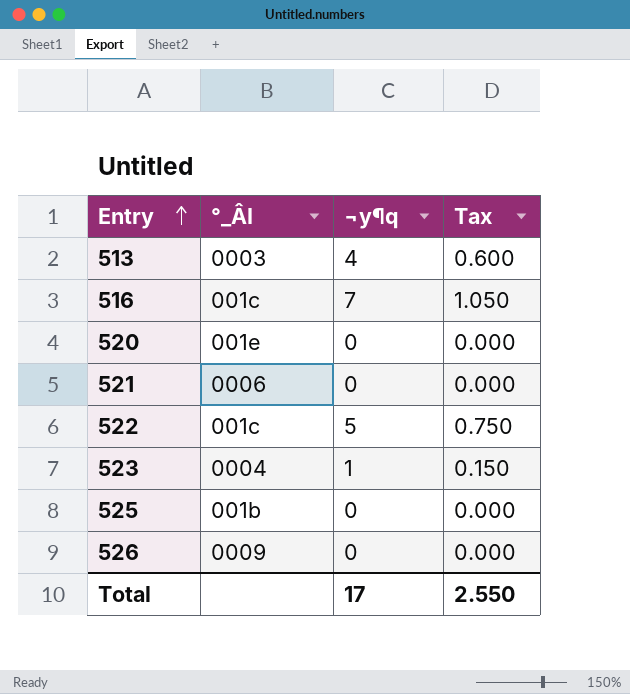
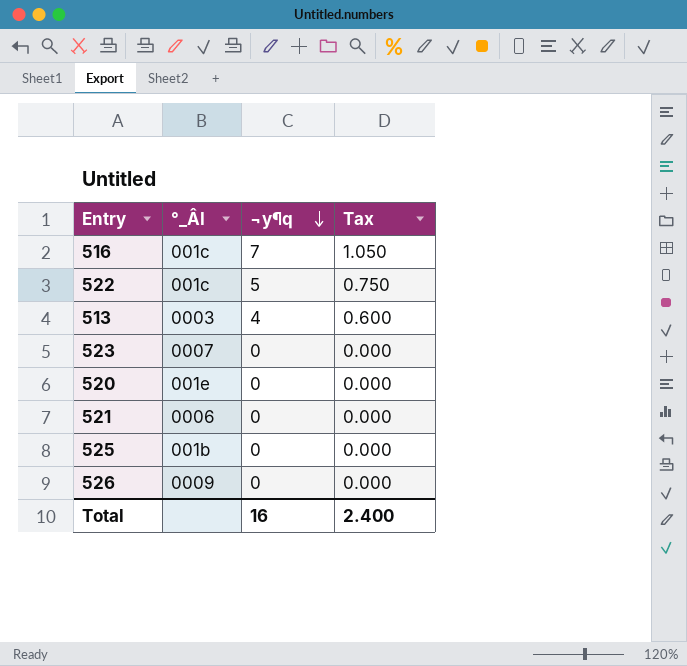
row order: Entry ascending -> ¬y¶q descending
523 | °_ÂI: 0004 -> 0007
523 | ¬y¶q: 1 -> 0
523 | Tax: 0.150 -> 0.000
Total | ¬y¶q: 17 -> 16
Total | Tax: 2.550 -> 2.400

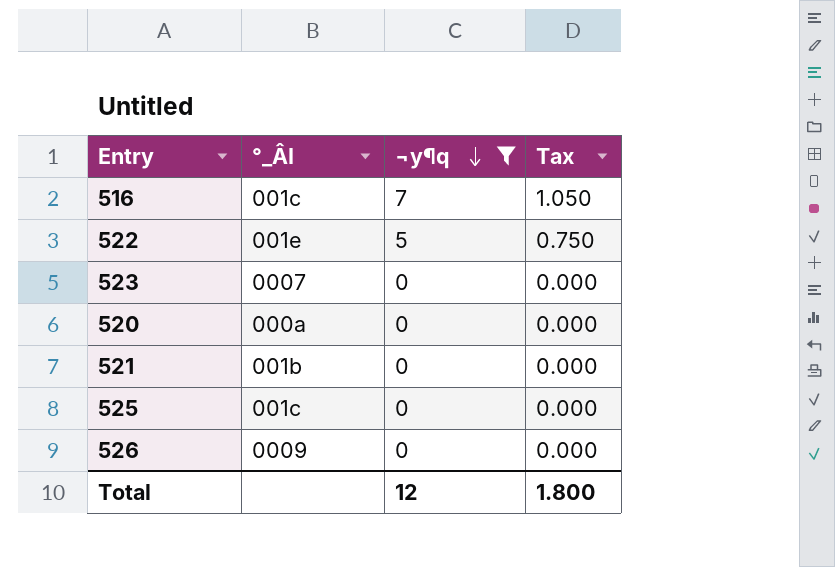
filter: none -> ¬y¶q != 4
522 | °_ÂI: 001c -> 001e
520 | °_ÂI: 001e -> 000a
521 | °_ÂI: 0006 -> 001b
525 | °_ÂI: 001b -> 001c
Total | ¬y¶q: 16 -> 12
Total | Tax: 2.400 -> 1.800

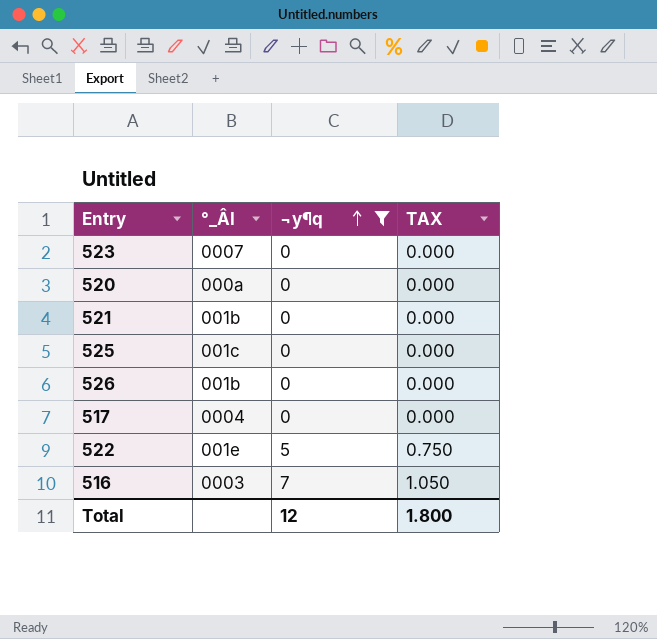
row order: ¬y¶q descending -> ¬y¶q ascending
column name: Tax -> TAX
526 | °_ÂI: 0009 -> 001b
row 517: none -> 0004 | 0 | 0.000
516 | °_ÂI: 001c -> 0003

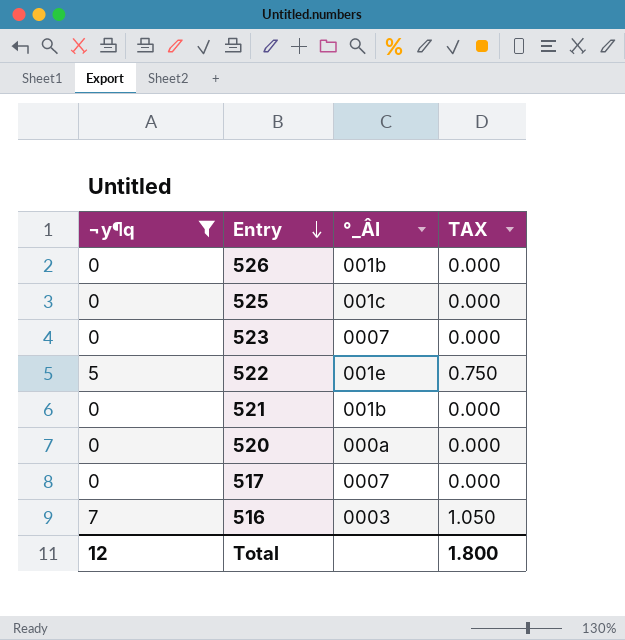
row order: ¬y¶q ascending -> Entry descending
column ¬y¶q | position: 3 -> 1
517 | °_ÂI: 0004 -> 0007

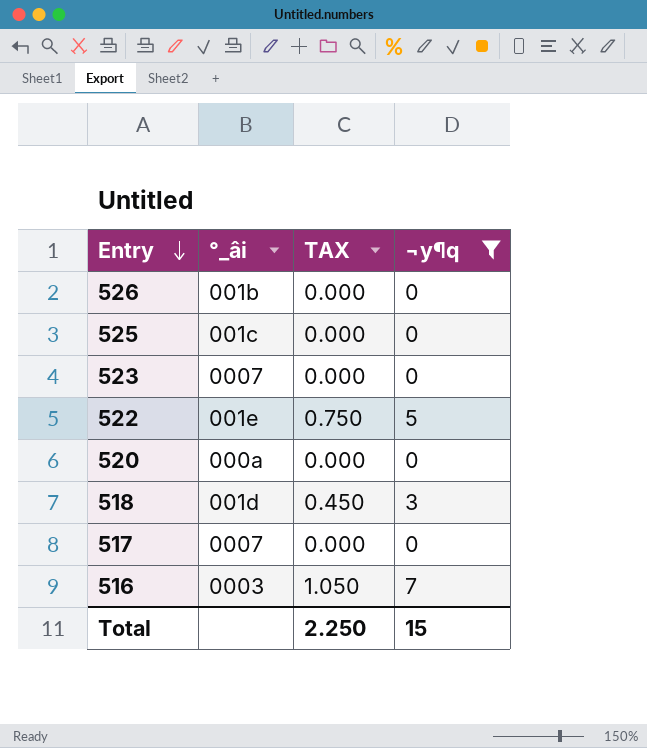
column name: °_ÂI -> °_âi
column ¬y¶q | position: 1 -> 4
row 521: 0 | 001b | 0.000 -> none
row 518: none -> 001d | 0.450 | 3
Total | TAX: 1.800 -> 2.250
Total | ¬y¶q: 12 -> 15

